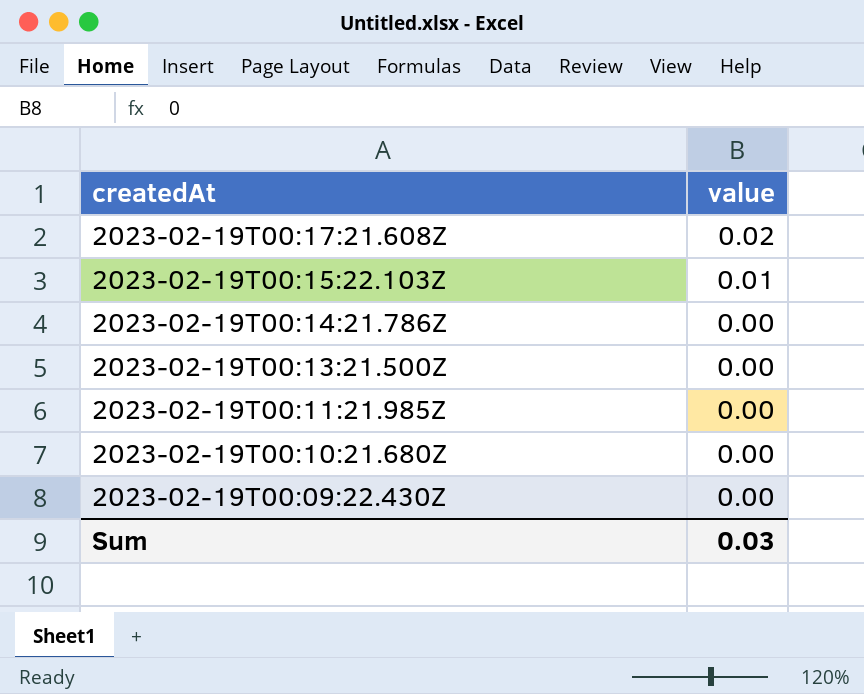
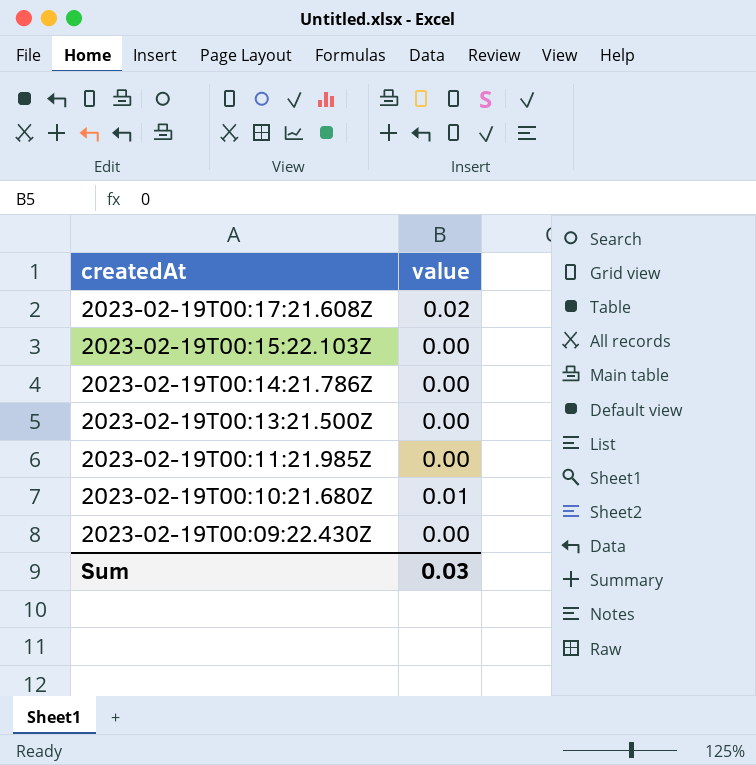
2023-02-19T00:15:22.103Z | value: 0.01 -> 0.00
2023-02-19T00:10:21.680Z | value: 0.00 -> 0.01

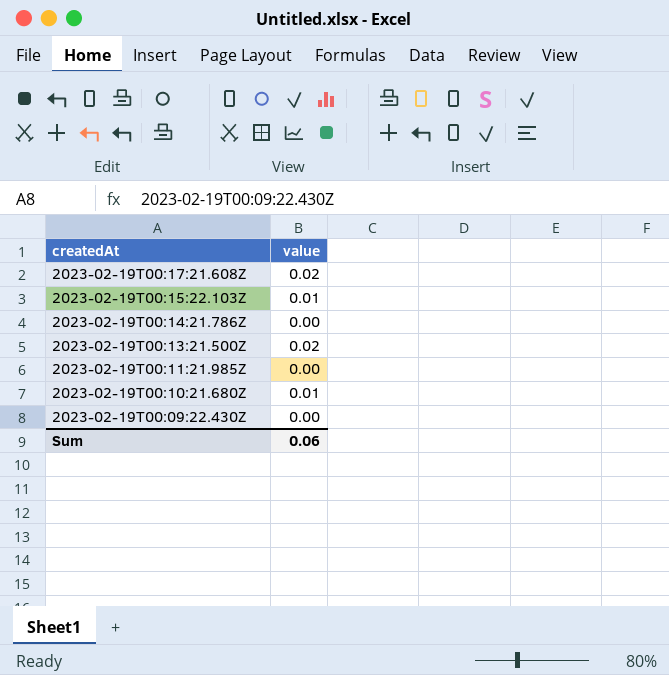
2023-02-19T00:15:22.103Z | value: 0.00 -> 0.01
2023-02-19T00:13:21.500Z | value: 0.00 -> 0.02
Sum | value: 0.03 -> 0.06

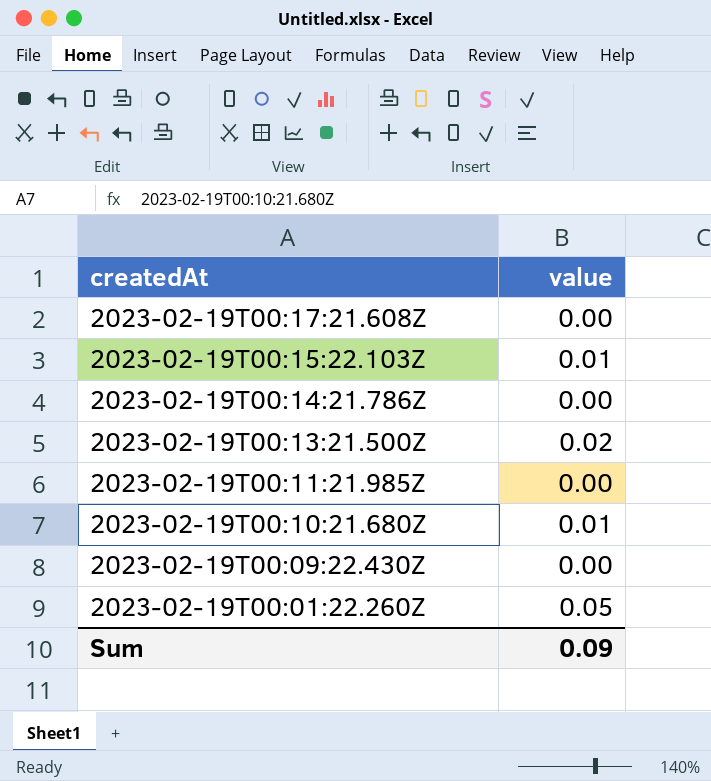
2023-02-19T00:17:21.608Z | value: 0.02 -> 0.00
row 2023-02-19T00:01:22.260Z: none -> 0.05
Sum | value: 0.06 -> 0.09

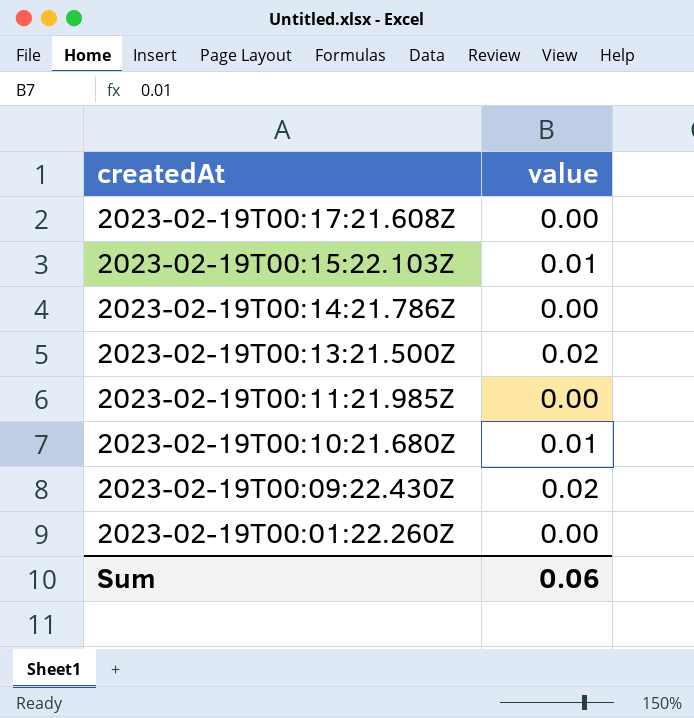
2023-02-19T00:09:22.430Z | value: 0.00 -> 0.02
2023-02-19T00:01:22.260Z | value: 0.05 -> 0.00
Sum | value: 0.09 -> 0.06

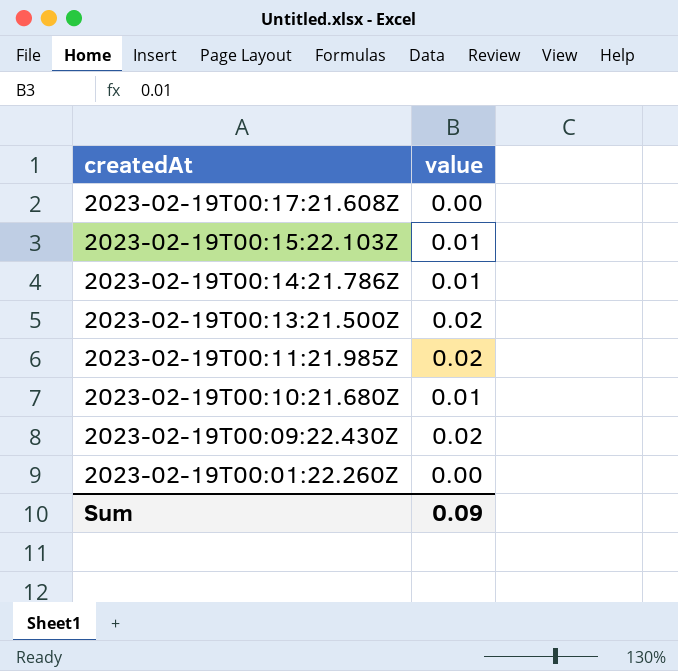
2023-02-19T00:14:21.786Z | value: 0.00 -> 0.01
2023-02-19T00:11:21.985Z | value: 0.00 -> 0.02
Sum | value: 0.06 -> 0.09

